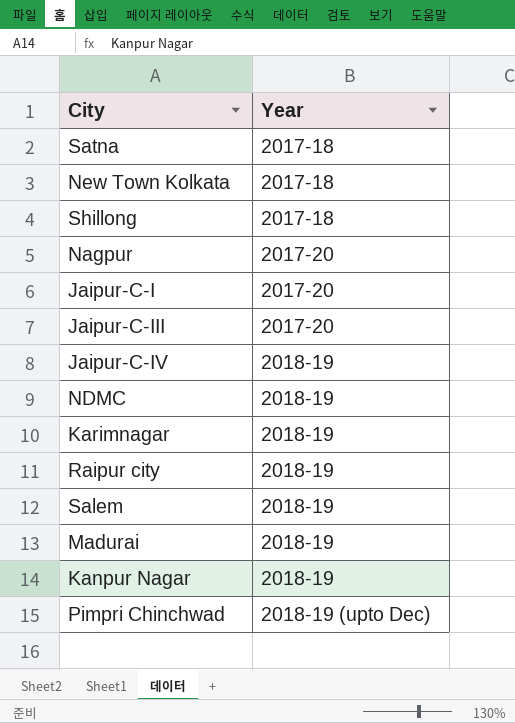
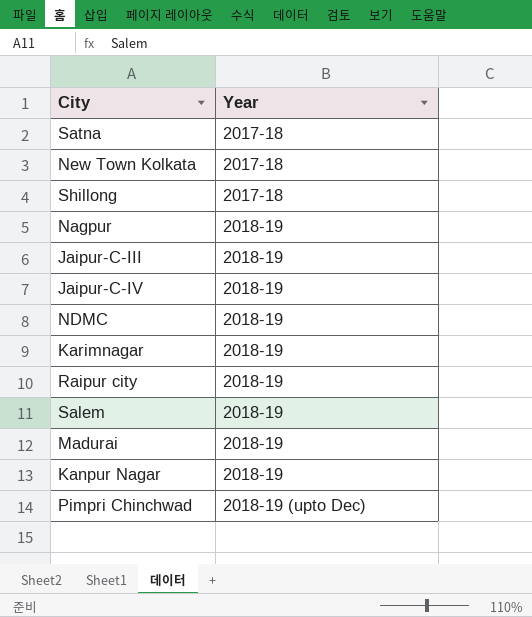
row Jaipur-C-I: 2017-20 -> none
Nagpur | Year: 2017-20 -> 2018-19
Jaipur-C-III | Year: 2017-20 -> 2018-19

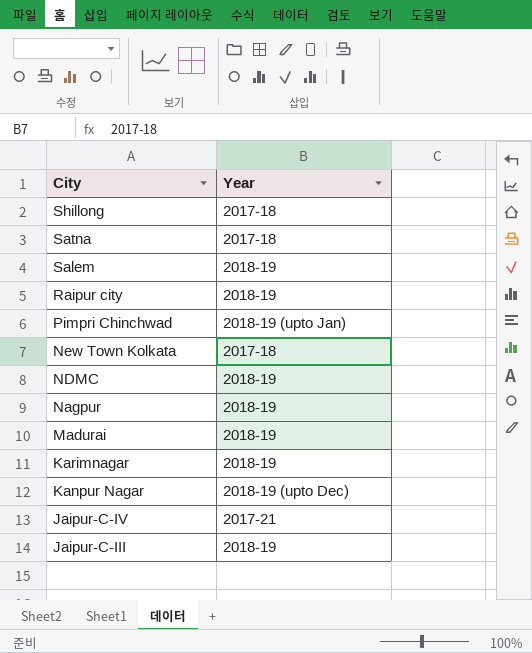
row order: Year ascending -> City descending
Pimpri Chinchwad | Year: 2018-19 (upto Dec) -> 2018-19 (upto Jan)
Kanpur Nagar | Year: 2018-19 -> 2018-19 (upto Dec)
Jaipur-C-IV | Year: 2018-19 -> 2017-21

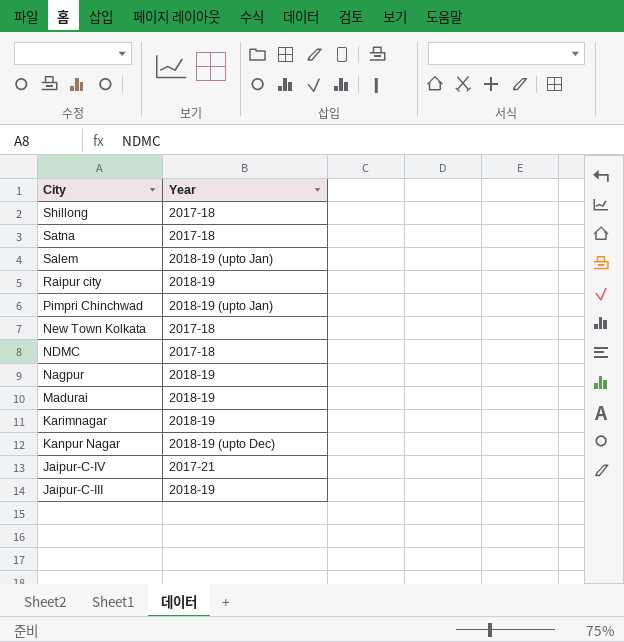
Salem | Year: 2018-19 -> 2018-19 (upto Jan)
NDMC | Year: 2018-19 -> 2017-18

